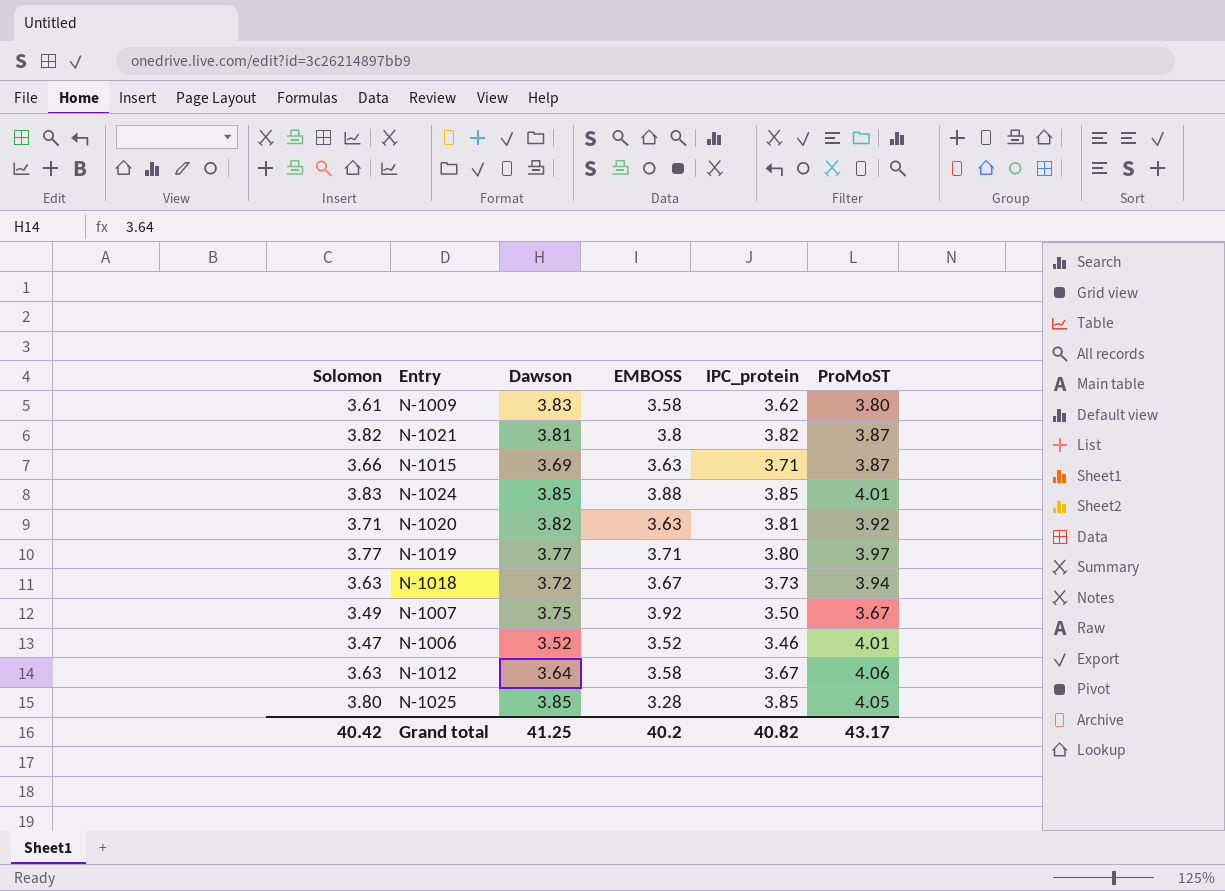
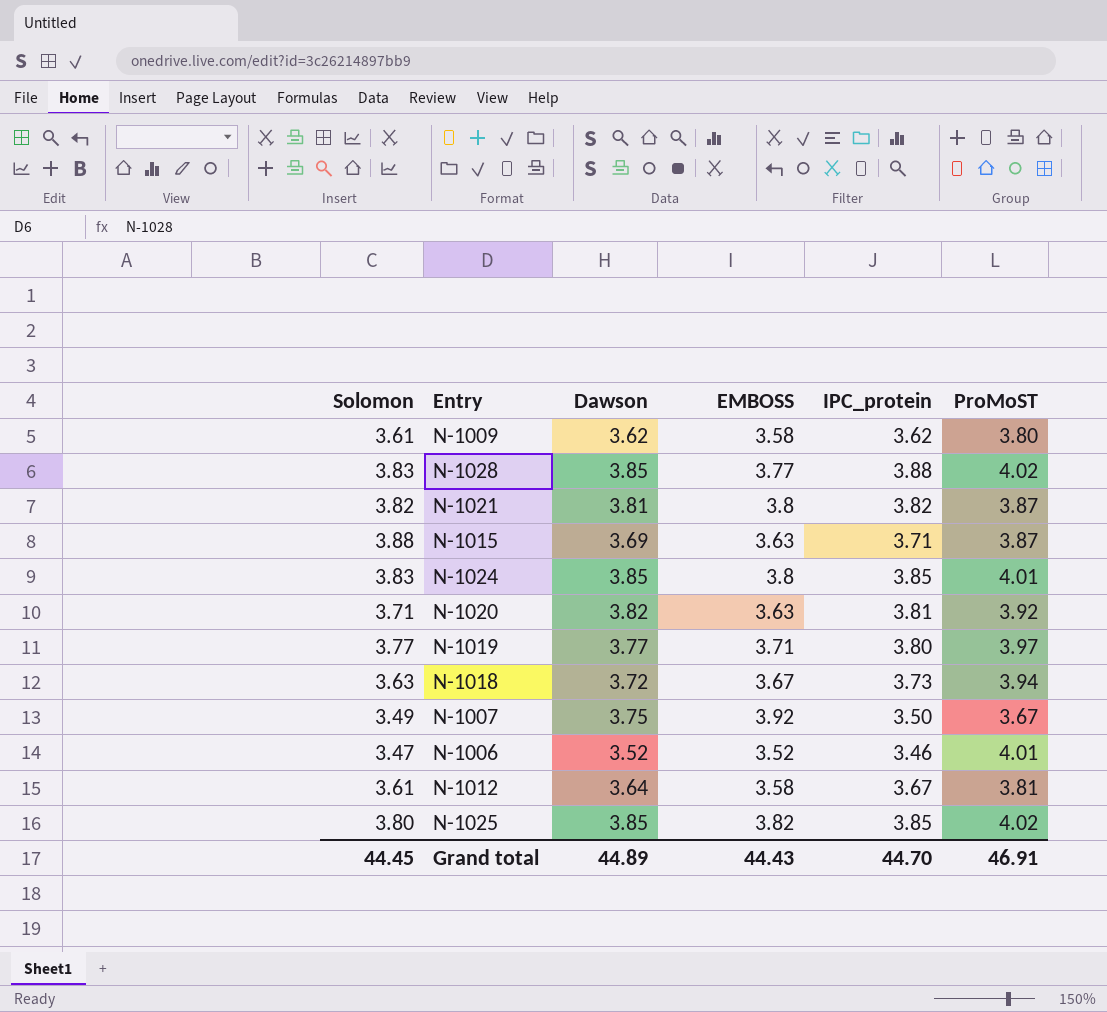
N-1009 | Dawson: 3.83 -> 3.62
row N-1028: none -> 3.83 | 3.85 | 3.77 | 3.88 | 4.02
N-1015 | Solomon: 3.66 -> 3.88
N-1024 | EMBOSS: 3.88 -> 3.8
N-1012 | Solomon: 3.63 -> 3.61
N-1012 | ProMoST: 4.06 -> 3.81
N-1025 | EMBOSS: 3.28 -> 3.82
N-1025 | ProMoST: 4.05 -> 4.02
Grand total | Solomon: 40.42 -> 44.45
Grand total | Dawson: 41.25 -> 44.89
Grand total | EMBOSS: 40.2 -> 44.43
Grand total | IPC_protein: 40.82 -> 44.70
Grand total | ProMoST: 43.17 -> 46.91

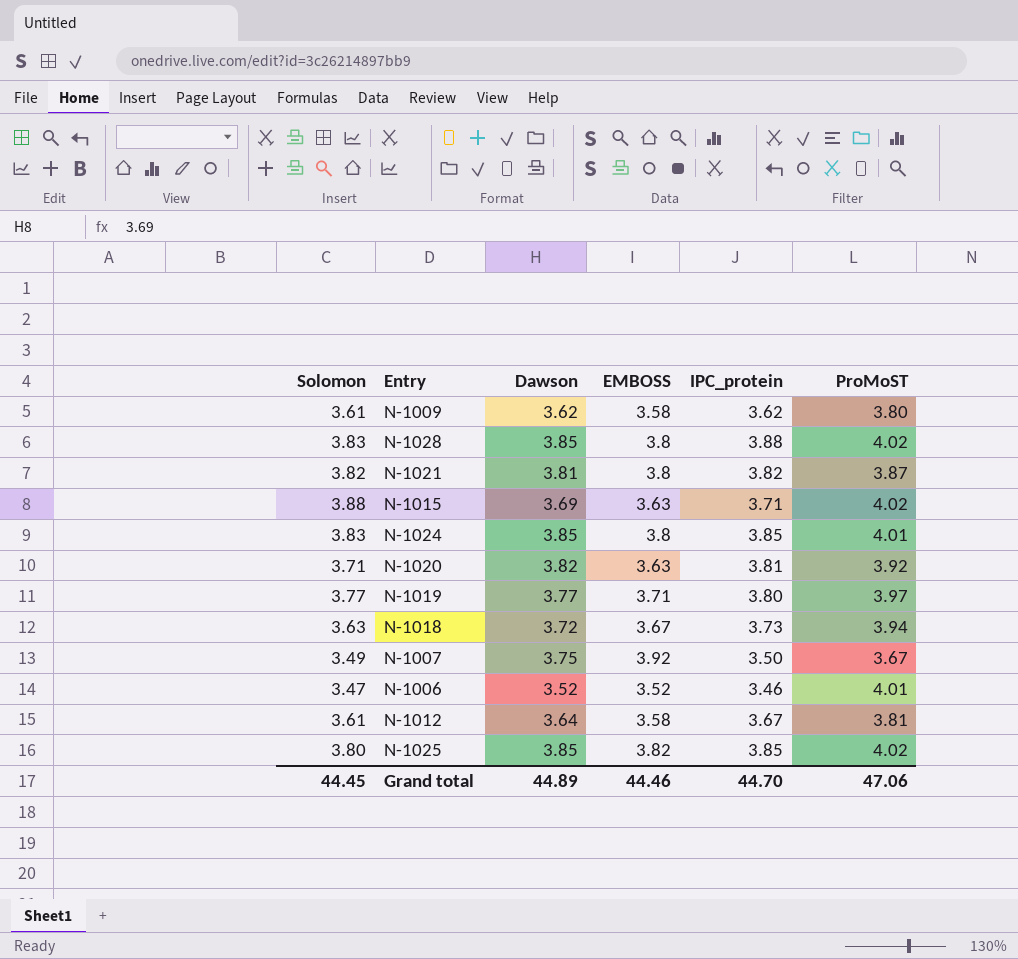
N-1028 | EMBOSS: 3.77 -> 3.8
N-1015 | ProMoST: 3.87 -> 4.02
Grand total | EMBOSS: 44.43 -> 44.46
Grand total | ProMoST: 46.91 -> 47.06

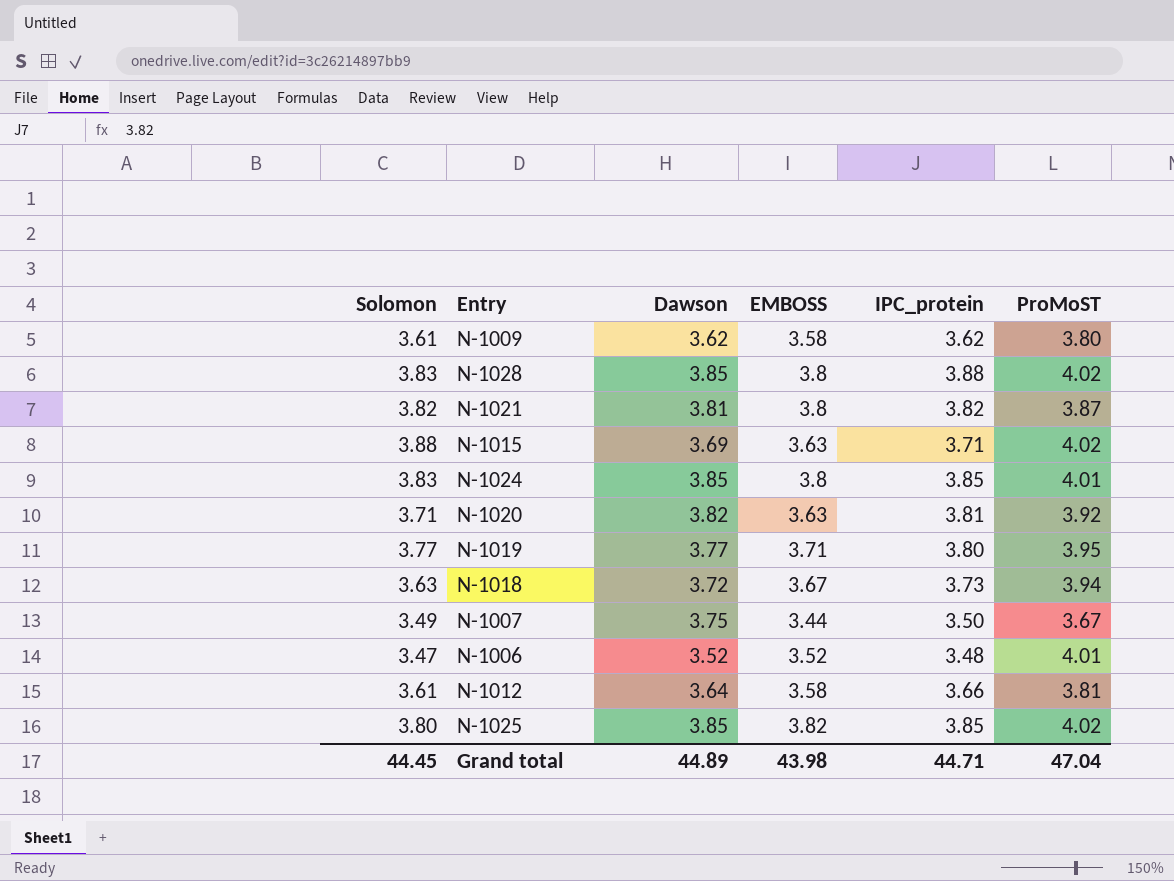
N-1019 | ProMoST: 3.97 -> 3.95
N-1007 | EMBOSS: 3.92 -> 3.44
N-1006 | IPC_protein: 3.46 -> 3.48
N-1012 | IPC_protein: 3.67 -> 3.66
Grand total | EMBOSS: 44.46 -> 43.98
Grand total | IPC_protein: 44.70 -> 44.71
Grand total | ProMoST: 47.06 -> 47.04

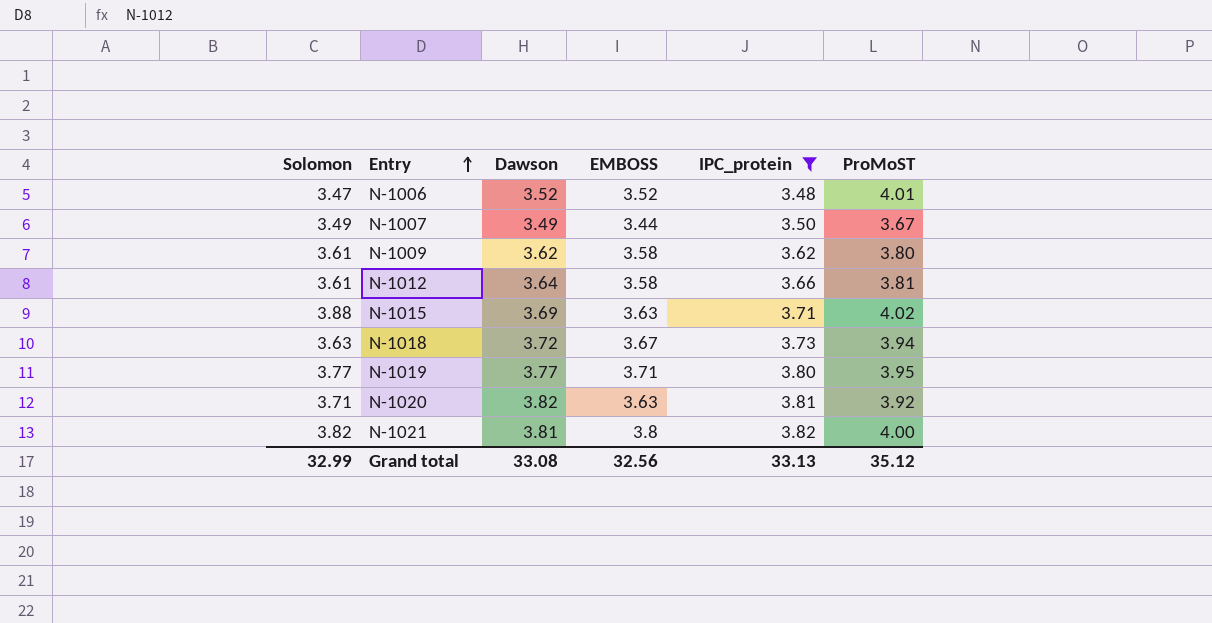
filter: none -> IPC_protein <= 3.82
row order: none -> Entry ascending
N-1007 | Dawson: 3.75 -> 3.49
N-1021 | ProMoST: 3.87 -> 4.00
Grand total | Solomon: 44.45 -> 32.99
Grand total | Dawson: 44.89 -> 33.08
Grand total | EMBOSS: 43.98 -> 32.56
Grand total | IPC_protein: 44.71 -> 33.13
Grand total | ProMoST: 47.04 -> 35.12

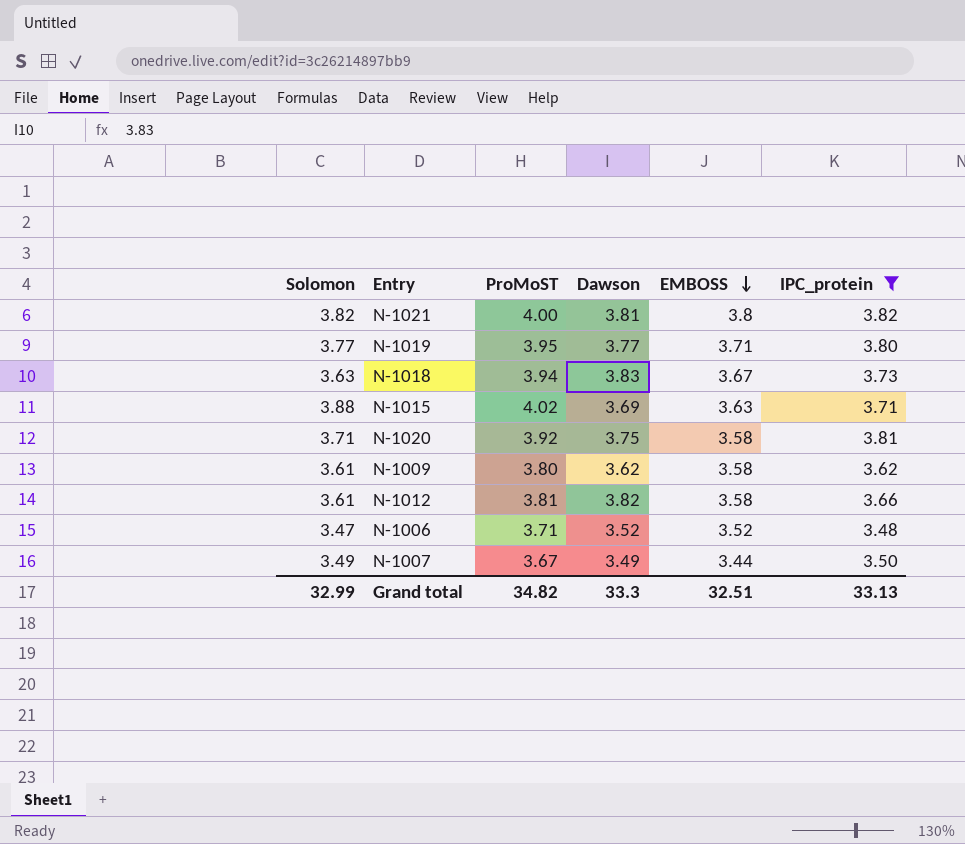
row order: Entry ascending -> EMBOSS descending
column ProMoST | position: 6 -> 3
N-1018 | Dawson: 3.72 -> 3.83
N-1020 | Dawson: 3.82 -> 3.75
N-1020 | EMBOSS: 3.63 -> 3.58
N-1012 | Dawson: 3.64 -> 3.82
N-1006 | ProMoST: 4.01 -> 3.71
Grand total | ProMoST: 35.12 -> 34.82
Grand total | Dawson: 33.08 -> 33.3
Grand total | EMBOSS: 32.56 -> 32.51

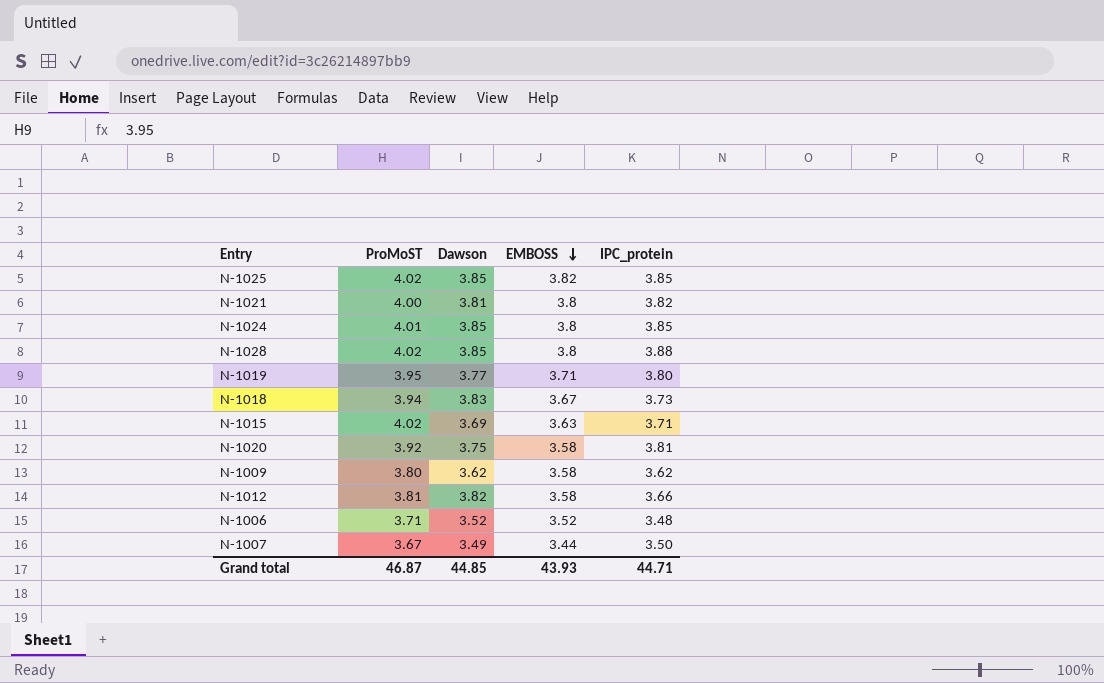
filter: IPC_protein <= 3.82 -> none
column Solomon | position: 1 -> none
Grand total | ProMoST: 34.82 -> 46.87
Grand total | Dawson: 33.3 -> 44.85
Grand total | EMBOSS: 32.51 -> 43.93
Grand total | IPC_protein: 33.13 -> 44.71

